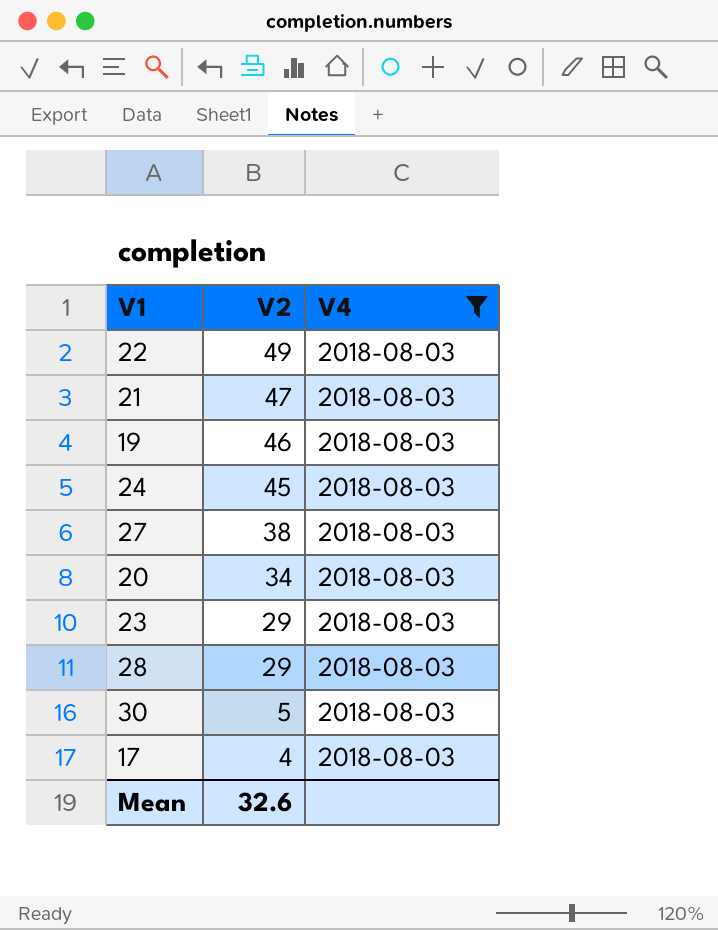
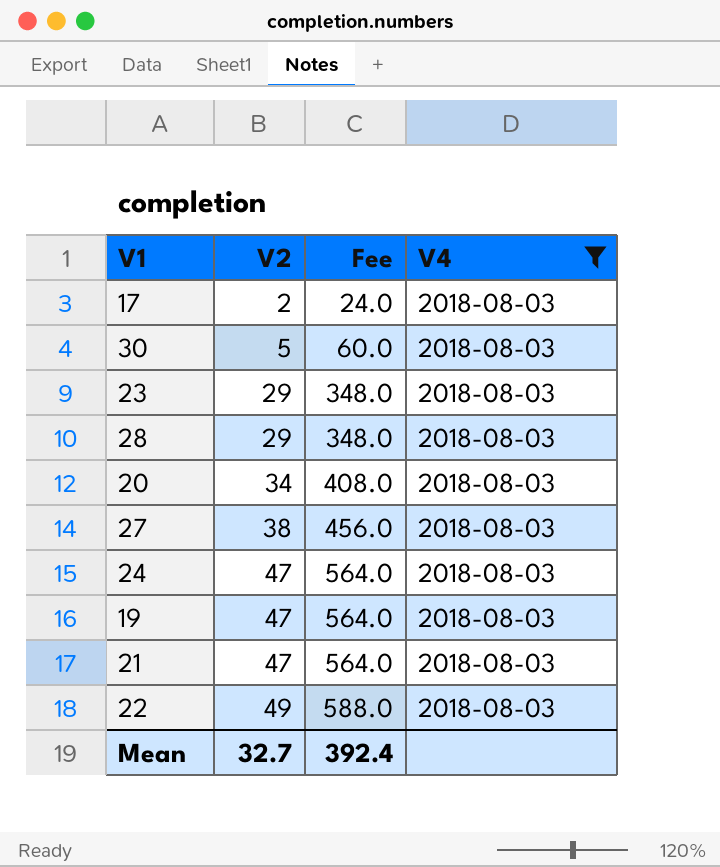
row order: V2 descending -> V2 ascending
column Fee | formula: none -> [V2] * 12
17 | V2: 4 -> 2
24 | V2: 45 -> 47
19 | V2: 46 -> 47
Mean | V2: 32.6 -> 32.7

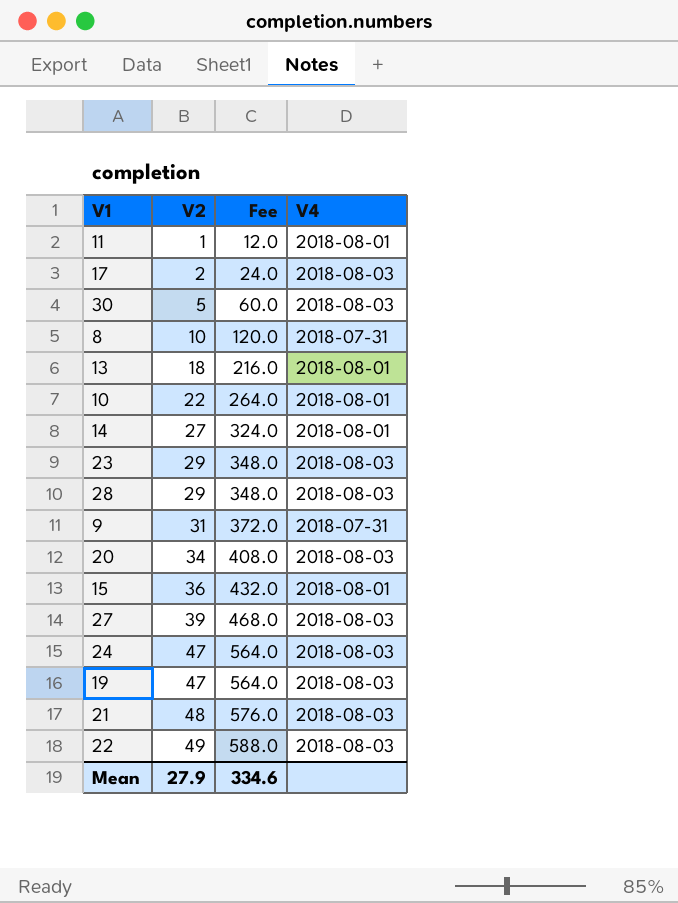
filter: V4 = 2018-08-03 -> none
27 | V2: 38 -> 39
27 | Fee: 456.0 -> 468.0
21 | V2: 47 -> 48
21 | Fee: 564.0 -> 576.0
Mean | V2: 32.7 -> 27.9
Mean | Fee: 392.4 -> 334.6

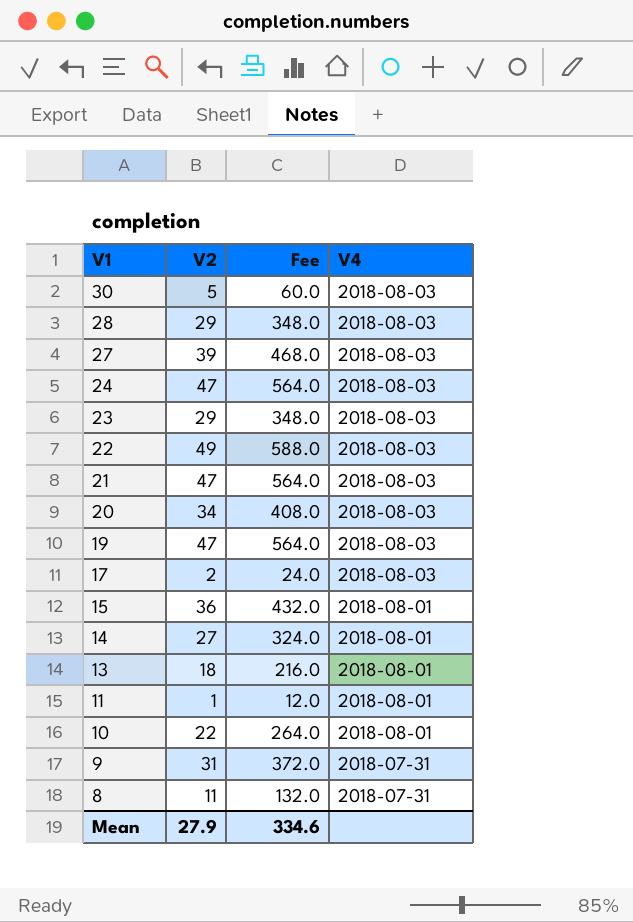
row order: V2 ascending -> V1 descending
21 | V2: 48 -> 47
21 | Fee: 576.0 -> 564.0
8 | V2: 10 -> 11
8 | Fee: 120.0 -> 132.0

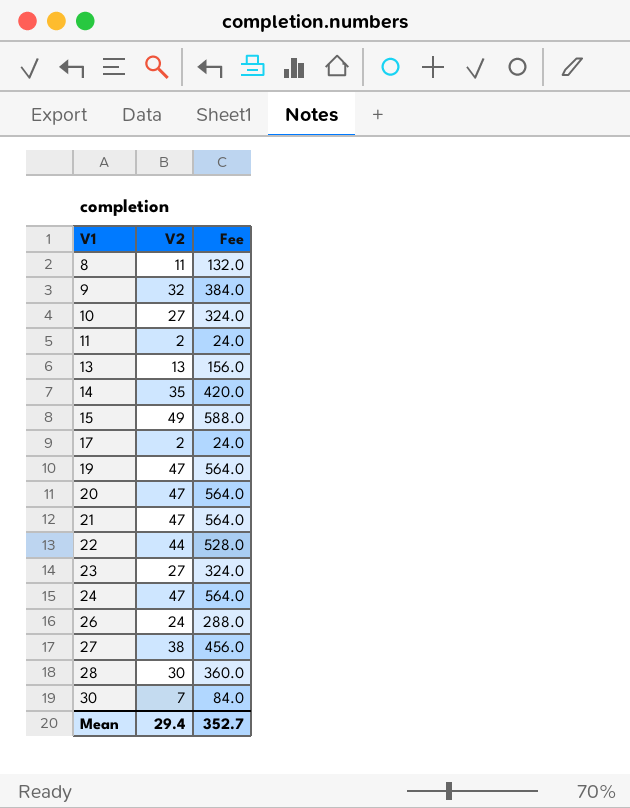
row order: V1 descending -> V1 ascending
column V4 | position: 4 -> none
9 | V2: 31 -> 32
9 | Fee: 372.0 -> 384.0
10 | V2: 22 -> 27
10 | Fee: 264.0 -> 324.0
11 | V2: 1 -> 2
11 | Fee: 12.0 -> 24.0
13 | V2: 18 -> 13
13 | Fee: 216.0 -> 156.0
14 | V2: 27 -> 35
14 | Fee: 324.0 -> 420.0
15 | V2: 36 -> 49
15 | Fee: 432.0 -> 588.0
20 | V2: 34 -> 47
20 | Fee: 408.0 -> 564.0
22 | V2: 49 -> 44
22 | Fee: 588.0 -> 528.0
23 | V2: 29 -> 27
23 | Fee: 348.0 -> 324.0
row 26: none -> 24 | 288.0
27 | V2: 39 -> 38
27 | Fee: 468.0 -> 456.0
28 | V2: 29 -> 30
28 | Fee: 348.0 -> 360.0
30 | V2: 5 -> 7
30 | Fee: 60.0 -> 84.0
Mean | V2: 27.9 -> 29.4
Mean | Fee: 334.6 -> 352.7

